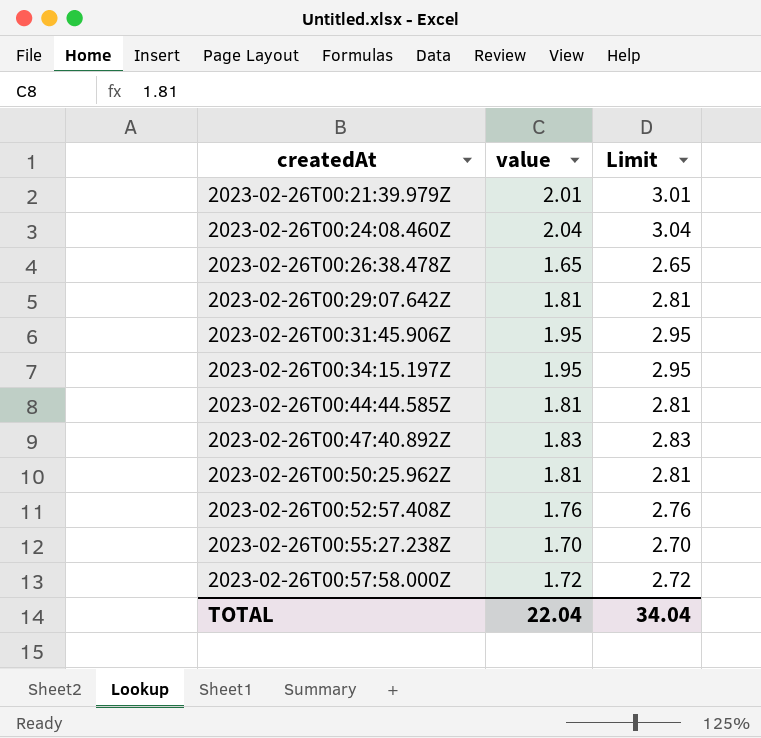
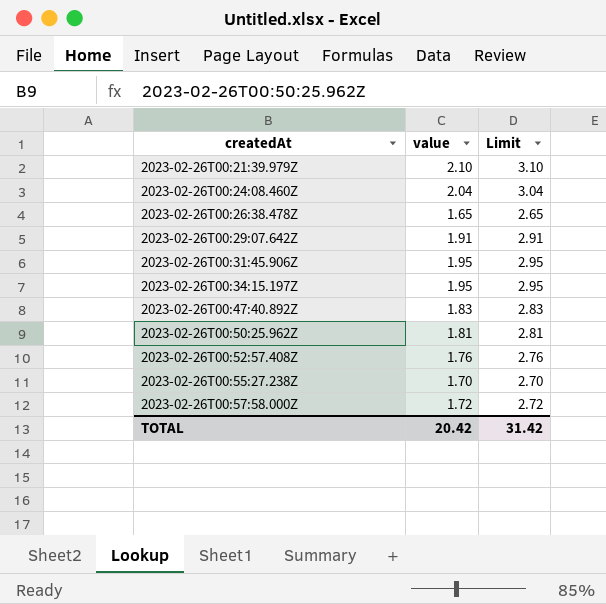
row 2023-02-26T00:44:44.585Z: 1.81 | 2.81 -> none
2023-02-26T00:21:39.979Z | value: 2.01 -> 2.10
2023-02-26T00:21:39.979Z | Limit: 3.01 -> 3.10
2023-02-26T00:29:07.642Z | value: 1.81 -> 1.91
2023-02-26T00:29:07.642Z | Limit: 2.81 -> 2.91
TOTAL | value: 22.04 -> 20.42
TOTAL | Limit: 34.04 -> 31.42

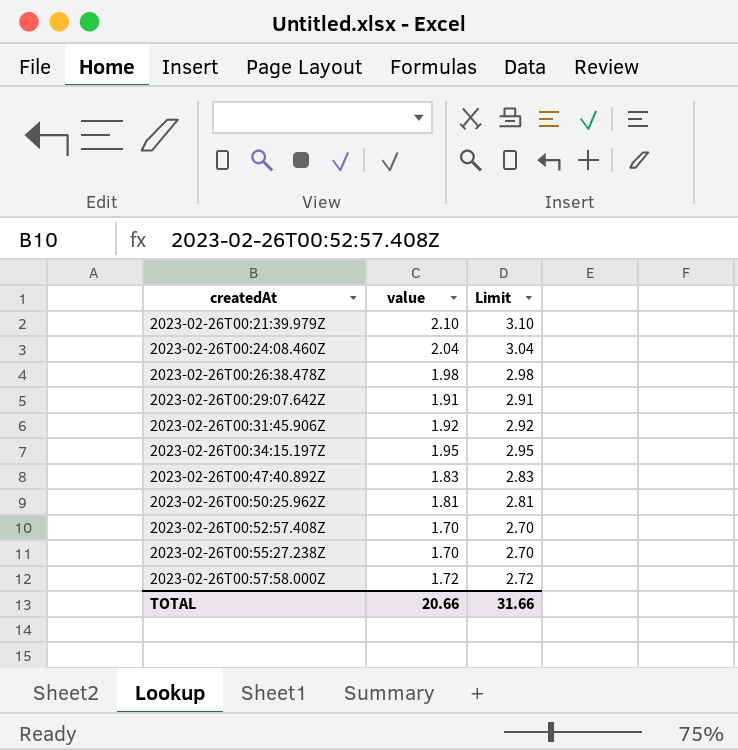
2023-02-26T00:26:38.478Z | value: 1.65 -> 1.98
2023-02-26T00:26:38.478Z | Limit: 2.65 -> 2.98
2023-02-26T00:31:45.906Z | value: 1.95 -> 1.92
2023-02-26T00:31:45.906Z | Limit: 2.95 -> 2.92
2023-02-26T00:52:57.408Z | value: 1.76 -> 1.70
2023-02-26T00:52:57.408Z | Limit: 2.76 -> 2.70
TOTAL | value: 20.42 -> 20.66
TOTAL | Limit: 31.42 -> 31.66

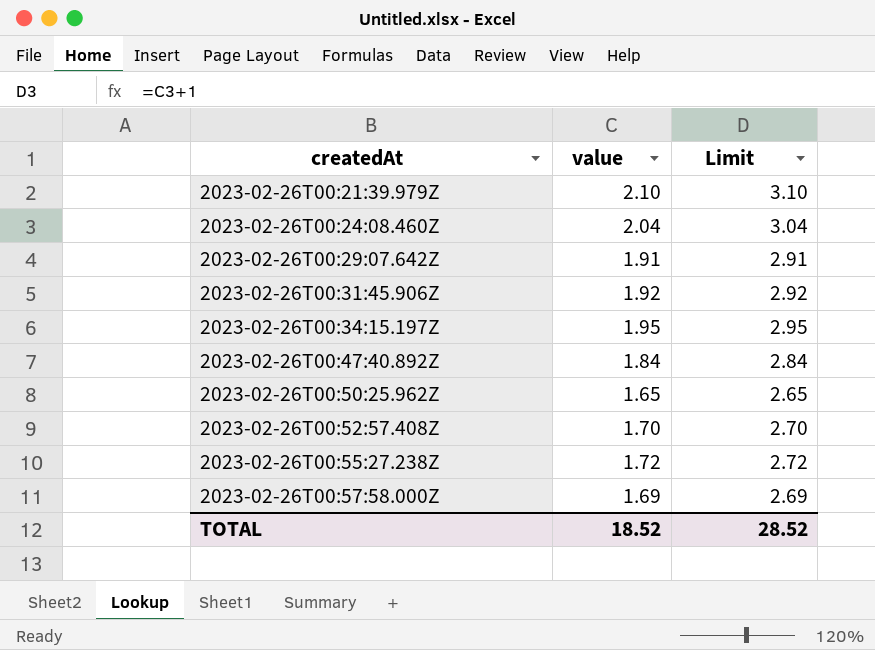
row 2023-02-26T00:26:38.478Z: 1.98 | 2.98 -> none
2023-02-26T00:47:40.892Z | value: 1.83 -> 1.84
2023-02-26T00:47:40.892Z | Limit: 2.83 -> 2.84
2023-02-26T00:50:25.962Z | value: 1.81 -> 1.65
2023-02-26T00:50:25.962Z | Limit: 2.81 -> 2.65
2023-02-26T00:55:27.238Z | value: 1.70 -> 1.72
2023-02-26T00:55:27.238Z | Limit: 2.70 -> 2.72
2023-02-26T00:57:58.000Z | value: 1.72 -> 1.69
2023-02-26T00:57:58.000Z | Limit: 2.72 -> 2.69
TOTAL | value: 20.66 -> 18.52
TOTAL | Limit: 31.66 -> 28.52

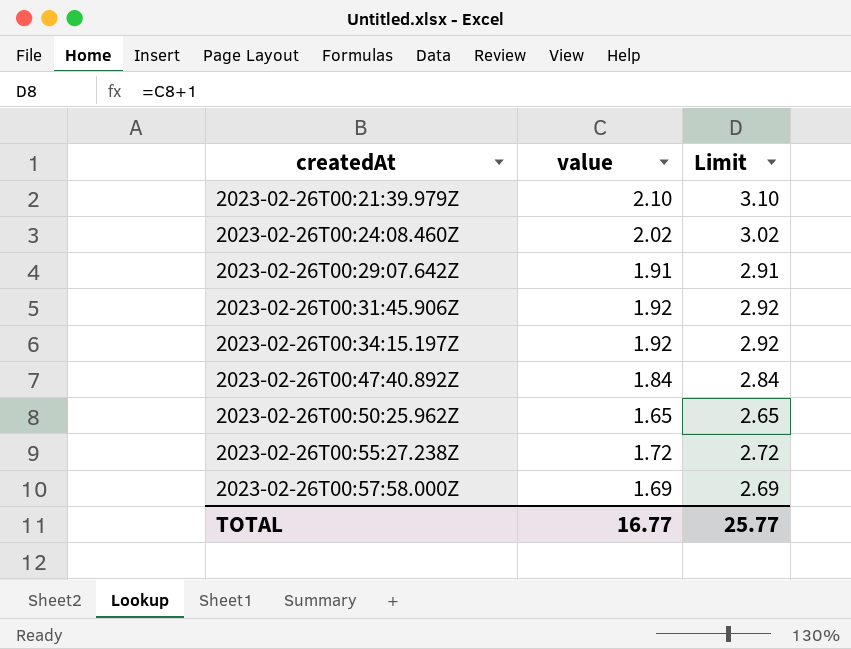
row 2023-02-26T00:52:57.408Z: 1.70 | 2.70 -> none
2023-02-26T00:24:08.460Z | value: 2.04 -> 2.02
2023-02-26T00:24:08.460Z | Limit: 3.04 -> 3.02
2023-02-26T00:34:15.197Z | value: 1.95 -> 1.92
2023-02-26T00:34:15.197Z | Limit: 2.95 -> 2.92
TOTAL | value: 18.52 -> 16.77
TOTAL | Limit: 28.52 -> 25.77

